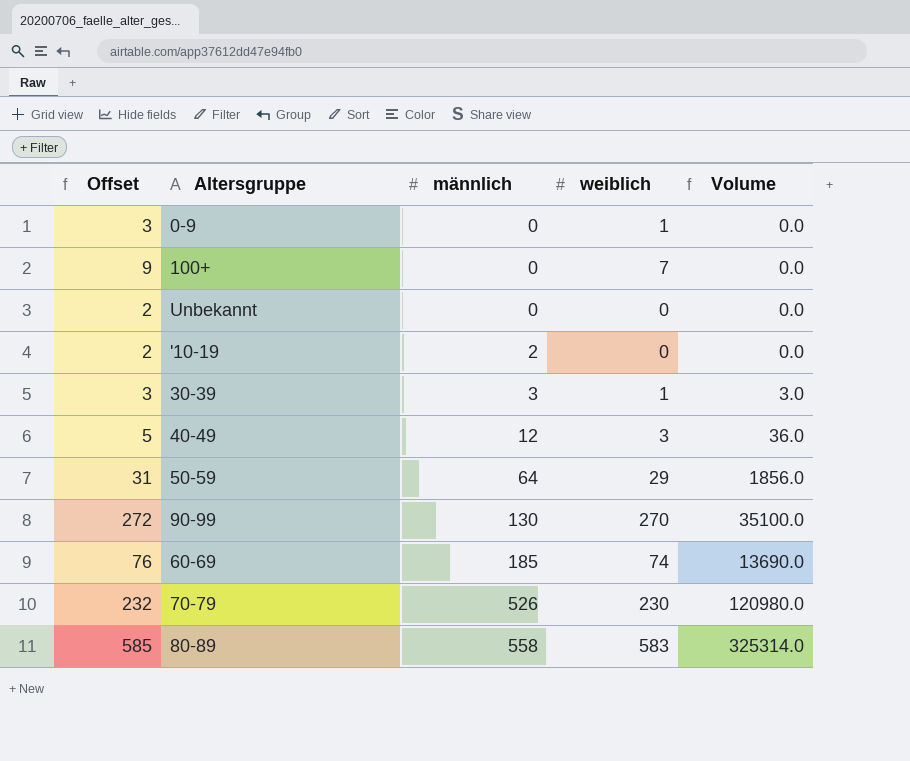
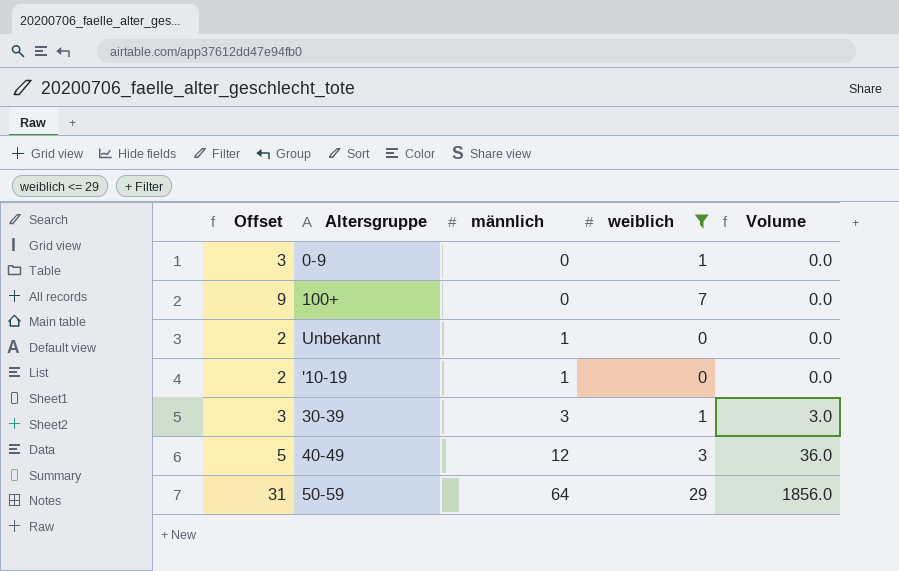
filter: none -> weiblich <= 29
Unbekannt | männlich: 0 -> 1
'10-19 | männlich: 2 -> 1

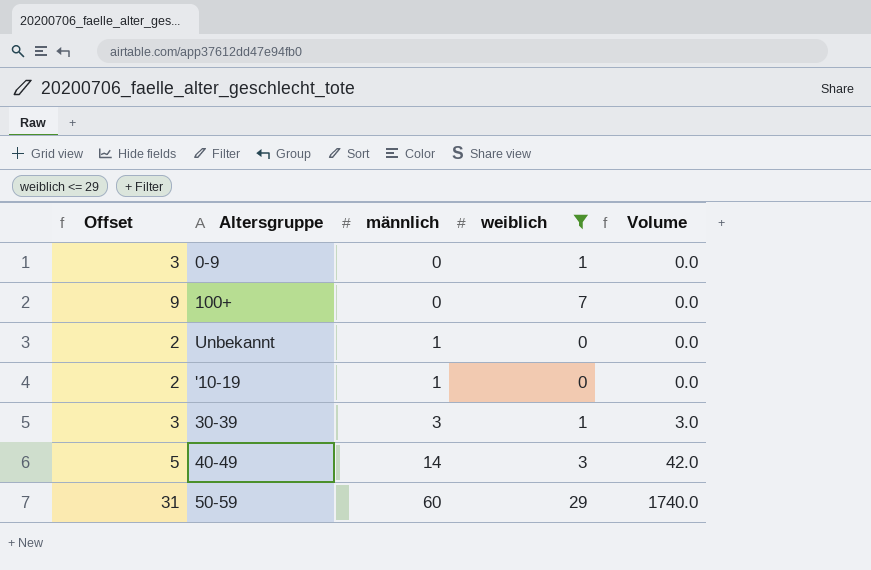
40-49 | männlich: 12 -> 14
40-49 | Volume: 36.0 -> 42.0
50-59 | männlich: 64 -> 60
50-59 | Volume: 1856.0 -> 1740.0

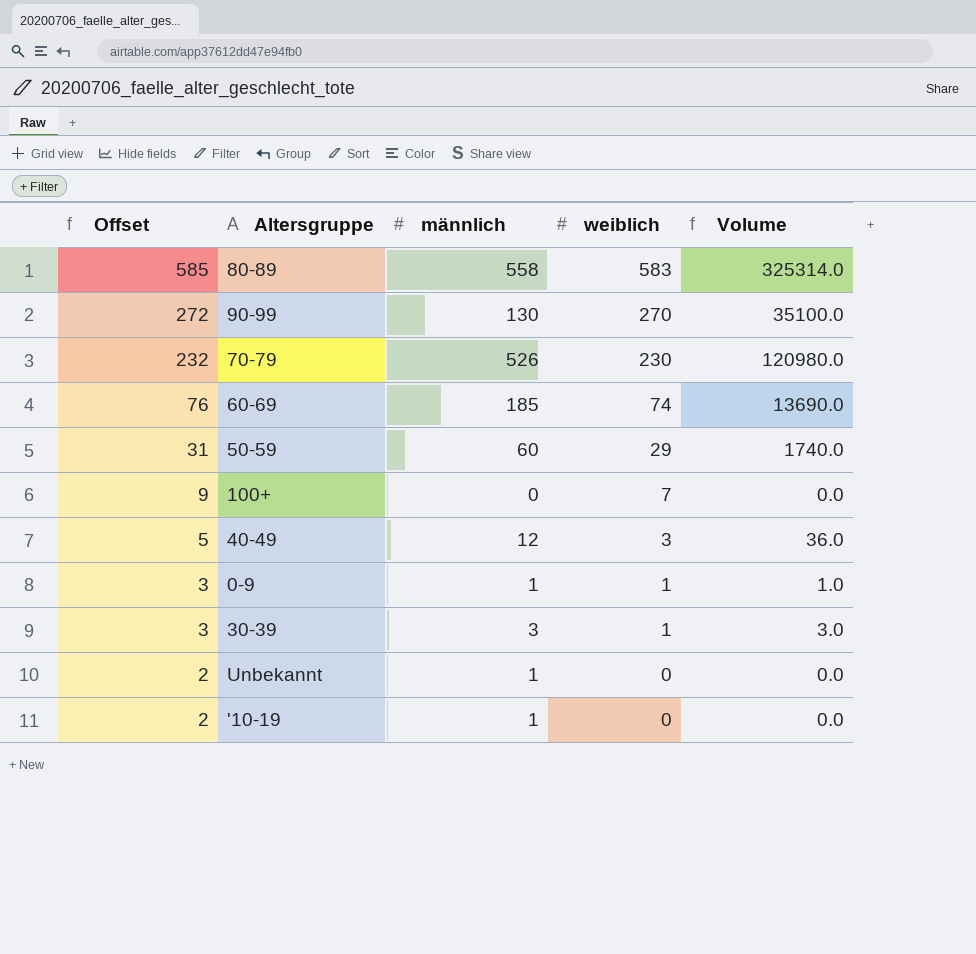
filter: weiblich <= 29 -> none
row order: männlich ascending -> Offset descending
40-49 | männlich: 14 -> 12
40-49 | Volume: 42.0 -> 36.0
0-9 | männlich: 0 -> 1
0-9 | Volume: 0.0 -> 1.0

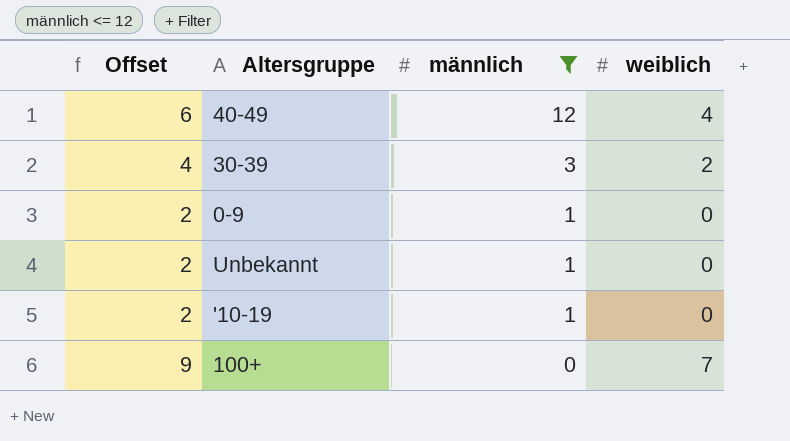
filter: none -> männlich <= 12
row order: Offset descending -> männlich descending
column Volume | formula: [männlich] * [weiblich] -> none
40-49 | Offset: 5 -> 6
40-49 | weiblich: 3 -> 4
30-39 | Offset: 3 -> 4
30-39 | weiblich: 1 -> 2
0-9 | Offset: 3 -> 2
0-9 | weiblich: 1 -> 0

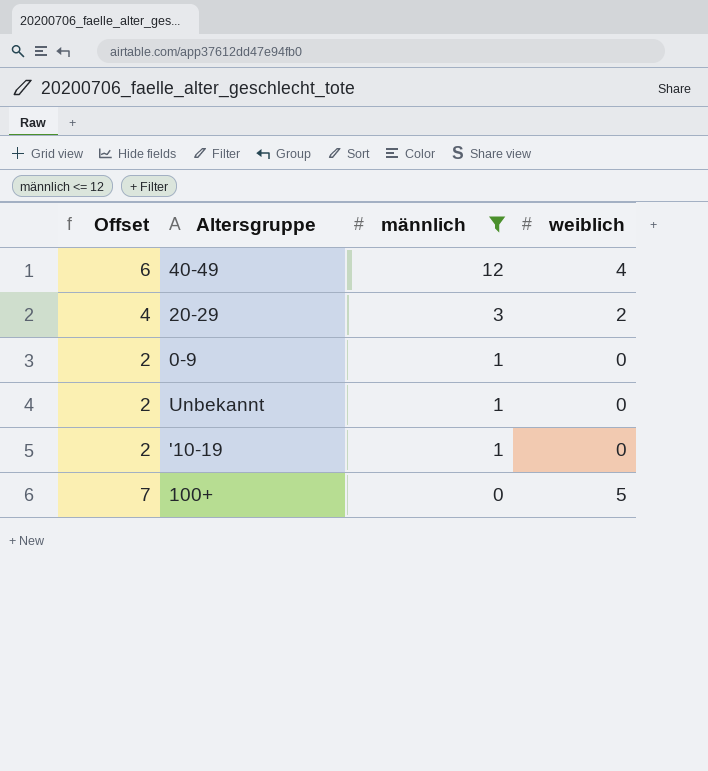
row 30-39: 4 | 3 | 2 -> none
row 20-29: none -> 4 | 3 | 2
100+ | Offset: 9 -> 7
100+ | weiblich: 7 -> 5

